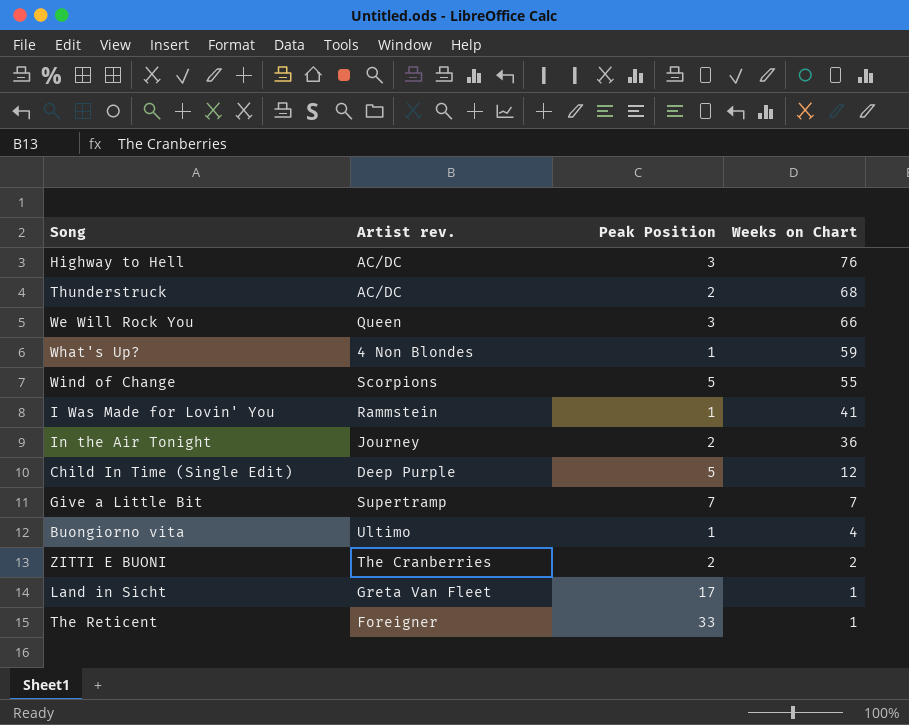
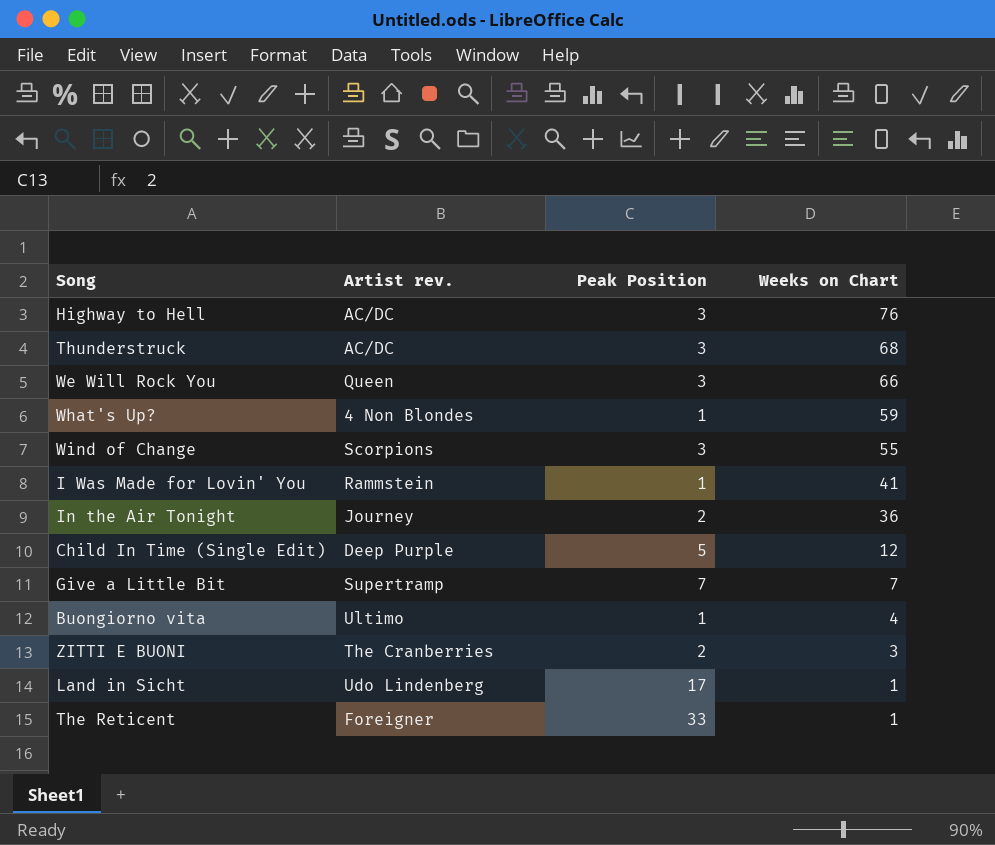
Thunderstruck | Peak Position: 2 -> 3
Wind of Change | Peak Position: 5 -> 3
ZITTI E BUONI | Weeks on Chart: 2 -> 3
Land in Sicht | Artist rev.: Greta Van Fleet -> Udo Lindenberg

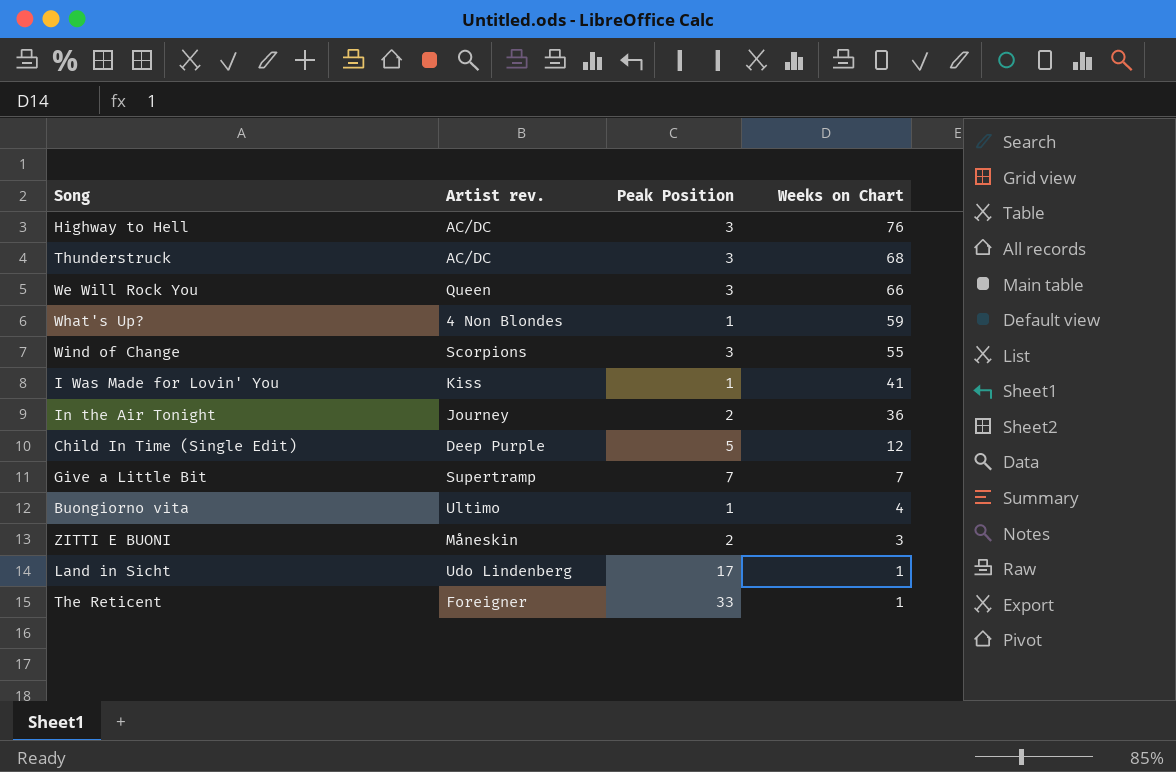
I Was Made for Lovin' You | Artist rev.: Rammstein -> Kiss
ZITTI E BUONI | Artist rev.: The Cranberries -> Måneskin

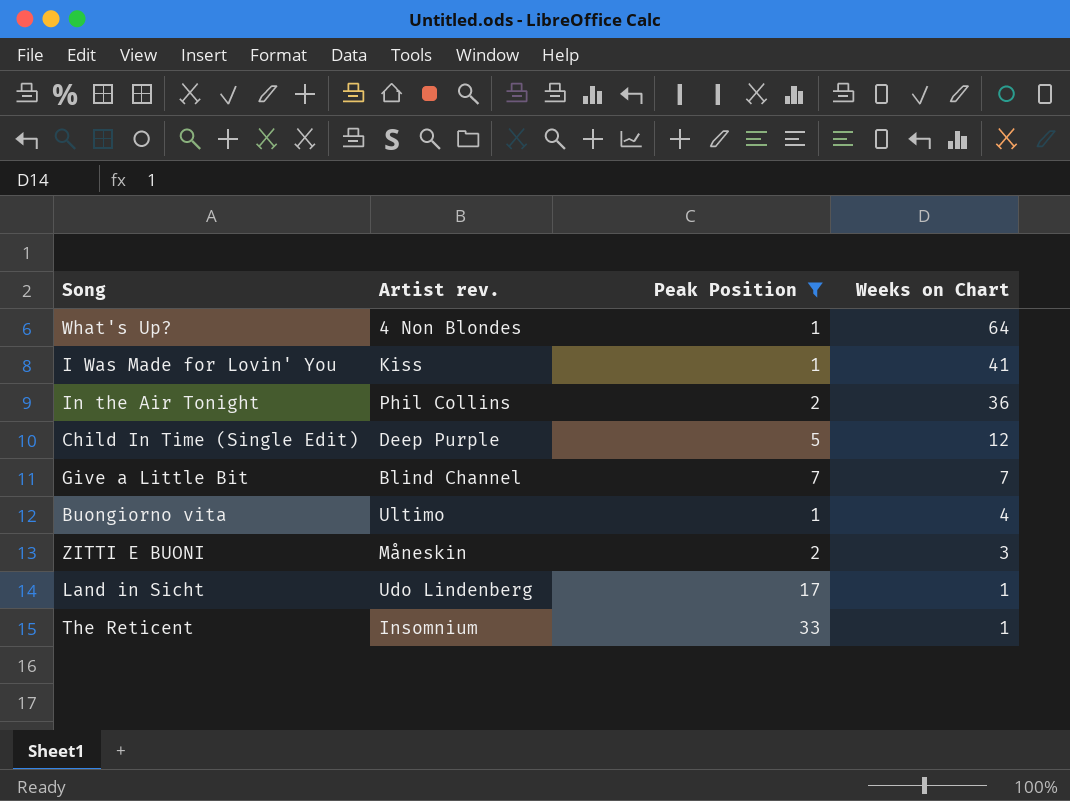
filter: none -> Peak Position != 3
What's Up? | Weeks on Chart: 59 -> 64
In the Air Tonight | Artist rev.: Journey -> Phil Collins
Give a Little Bit | Artist rev.: Supertramp -> Blind Channel
The Reticent | Artist rev.: Foreigner -> Insomnium

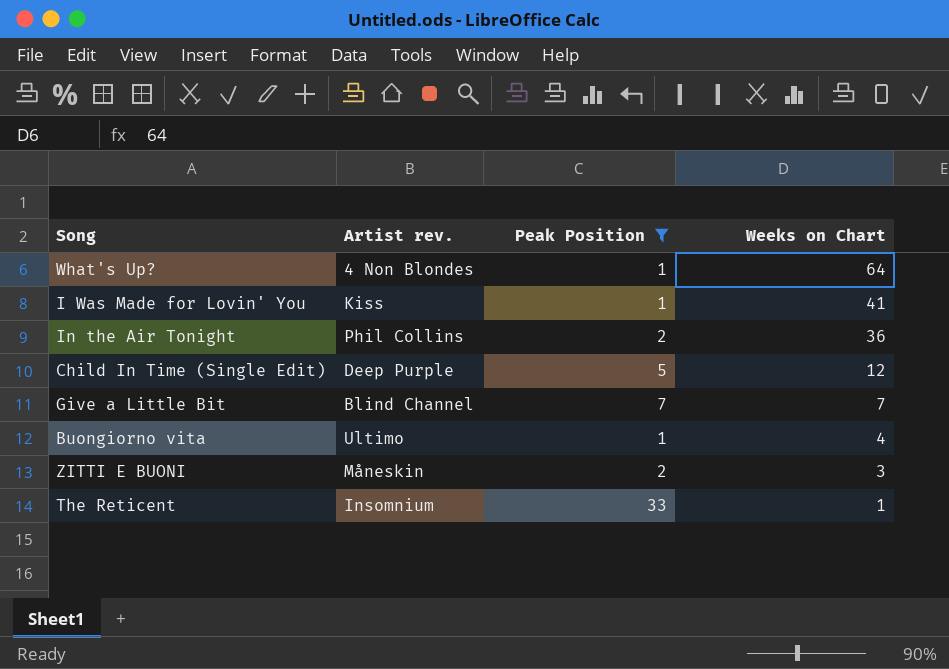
row Land in Sicht: Udo Lindenberg | 17 | 1 -> none

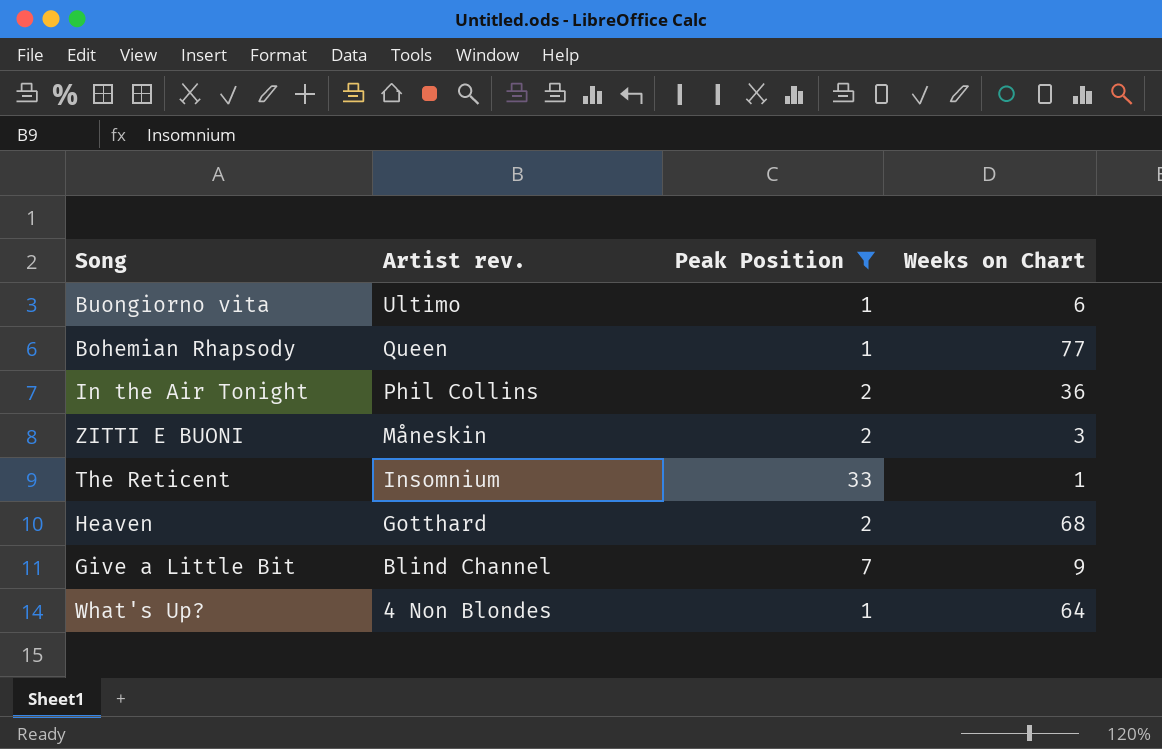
row order: Weeks on Chart descending -> Artist rev. descending
row I Was Made for Lovin' You: Kiss | 1 | 41 -> none
row Child In Time (Single Edit): Deep Purple | 5 | 12 -> none
Buongiorno vita | Weeks on Chart: 4 -> 6
row Bohemian Rhapsody: none -> Queen | 1 | 77
row Heaven: none -> Gotthard | 2 | 68
Give a Little Bit | Weeks on Chart: 7 -> 9

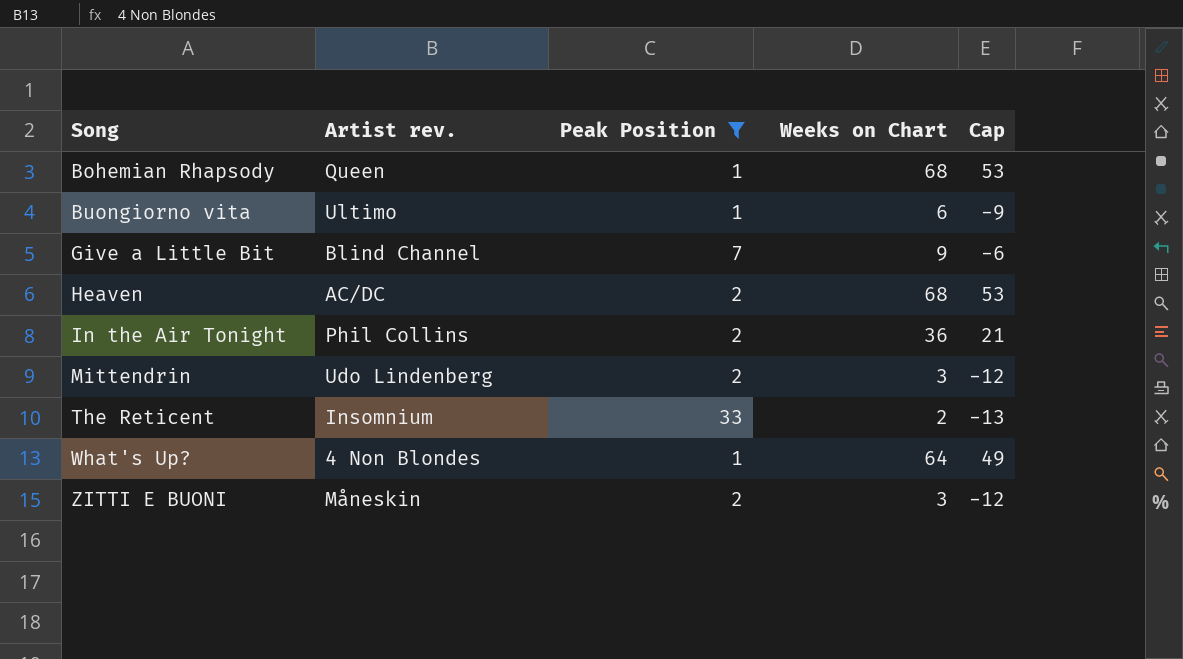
row order: Artist rev. descending -> Song ascending
column Cap | formula: none -> [Weeks on Chart] - 15
Bohemian Rhapsody | Weeks on Chart: 77 -> 68
Heaven | Artist rev.: Gotthard -> AC/DC
row Mittendrin: none -> Udo Lindenberg | 2 | 3 | -12
The Reticent | Weeks on Chart: 1 -> 2

